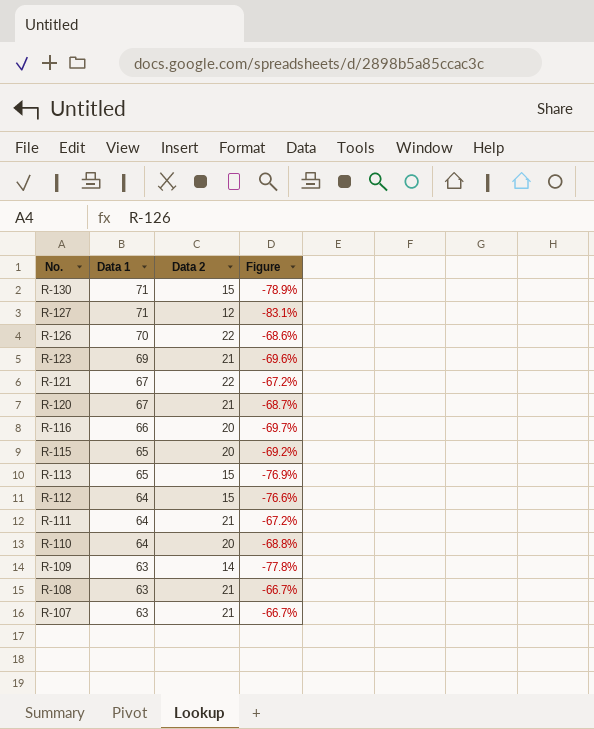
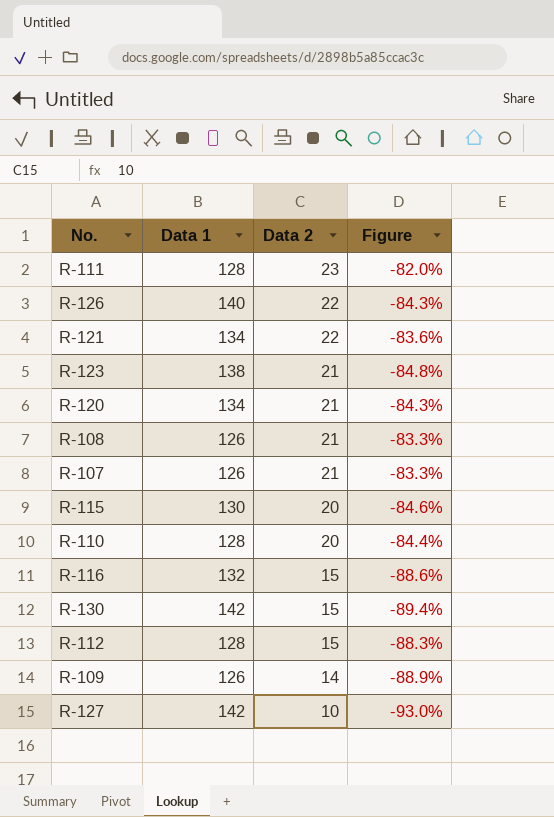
row order: No. descending -> Data 2 descending
row R-113: 65 | 15 | -76.9% -> none
R-111 | Data 1: 64 -> 128
R-111 | Data 2: 21 -> 23
R-111 | Figure: -67.2% -> -82.0%
R-126 | Data 1: 70 -> 140
R-126 | Figure: -68.6% -> -84.3%
R-121 | Data 1: 67 -> 134
R-121 | Figure: -67.2% -> -83.6%
R-123 | Data 1: 69 -> 138
R-123 | Figure: -69.6% -> -84.8%
R-120 | Data 1: 67 -> 134
R-120 | Figure: -68.7% -> -84.3%
R-108 | Data 1: 63 -> 126
R-108 | Figure: -66.7% -> -83.3%
R-107 | Data 1: 63 -> 126
R-107 | Figure: -66.7% -> -83.3%
R-115 | Data 1: 65 -> 130
R-115 | Figure: -69.2% -> -84.6%
R-110 | Data 1: 64 -> 128
R-110 | Figure: -68.8% -> -84.4%
R-116 | Data 1: 66 -> 132
R-116 | Data 2: 20 -> 15
R-116 | Figure: -69.7% -> -88.6%
R-130 | Data 1: 71 -> 142
R-130 | Figure: -78.9% -> -89.4%
R-112 | Data 1: 64 -> 128
R-112 | Figure: -76.6% -> -88.3%
R-109 | Data 1: 63 -> 126
R-109 | Figure: -77.8% -> -88.9%
R-127 | Data 1: 71 -> 142
R-127 | Data 2: 12 -> 10
R-127 | Figure: -83.1% -> -93.0%

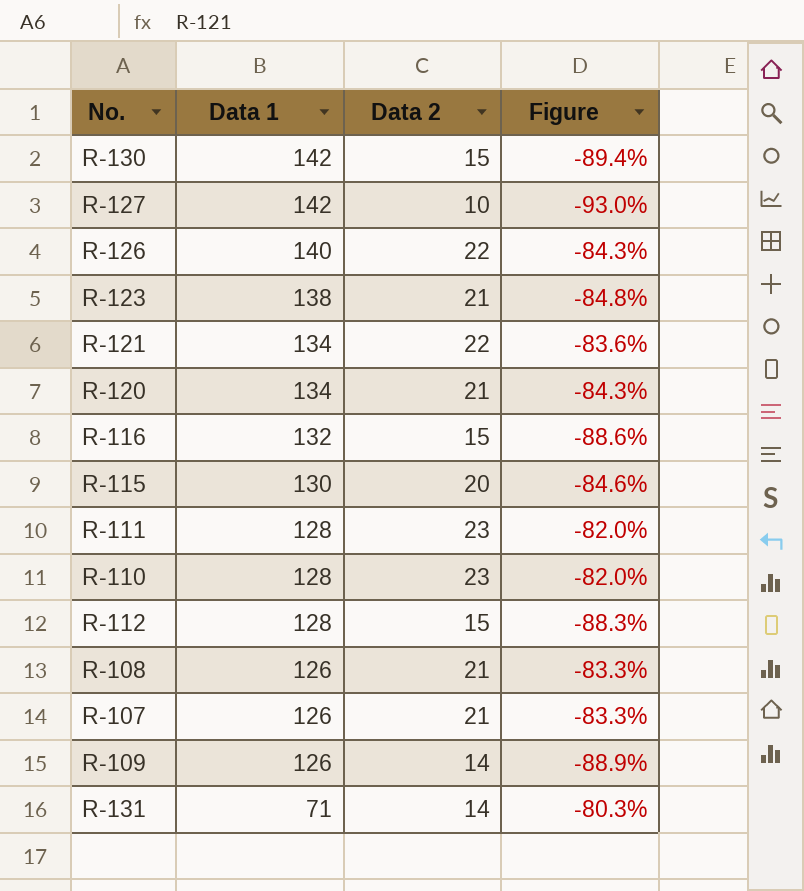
row order: Data 2 descending -> Data 1 descending
R-110 | Data 2: 20 -> 23
R-110 | Figure: -84.4% -> -82.0%
row R-131: none -> 71 | 14 | -80.3%

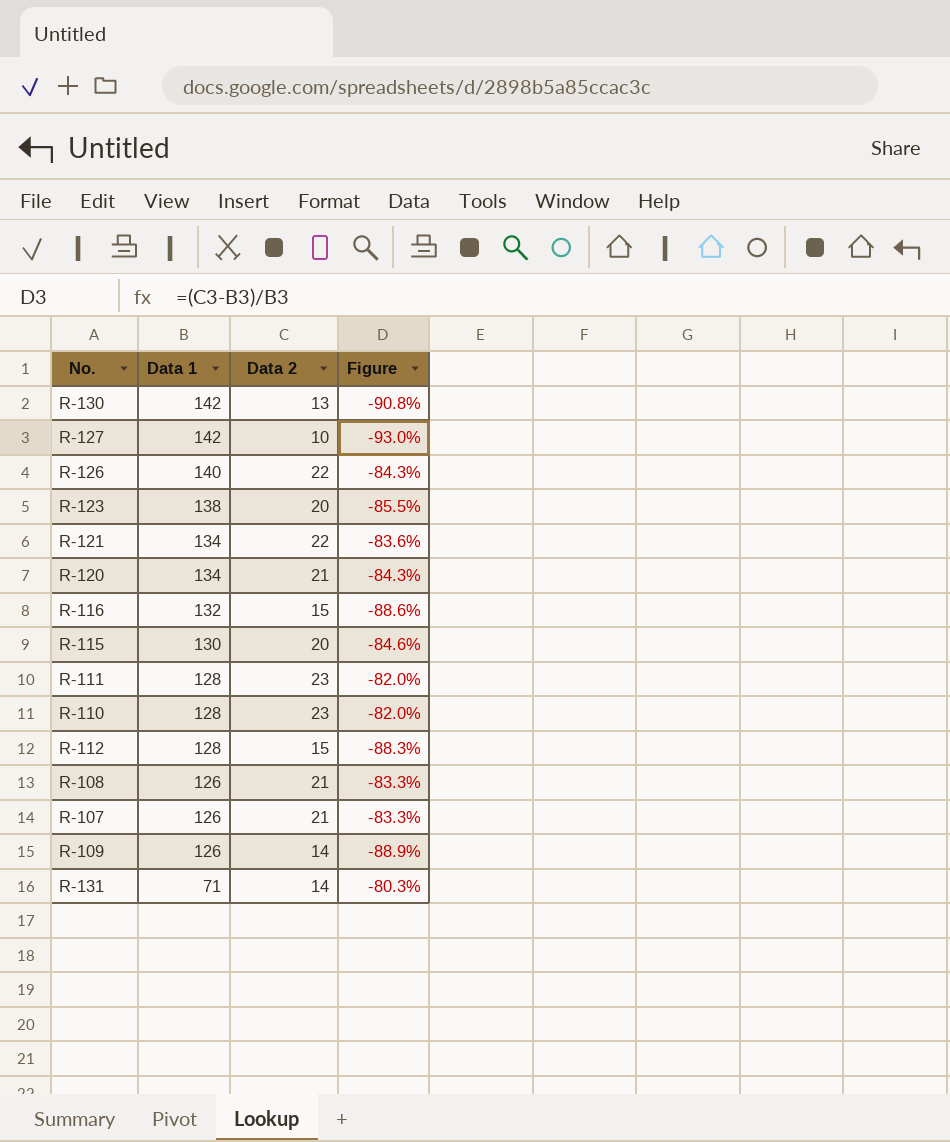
R-130 | Data 2: 15 -> 13
R-130 | Figure: -89.4% -> -90.8%
R-123 | Data 2: 21 -> 20
R-123 | Figure: -84.8% -> -85.5%

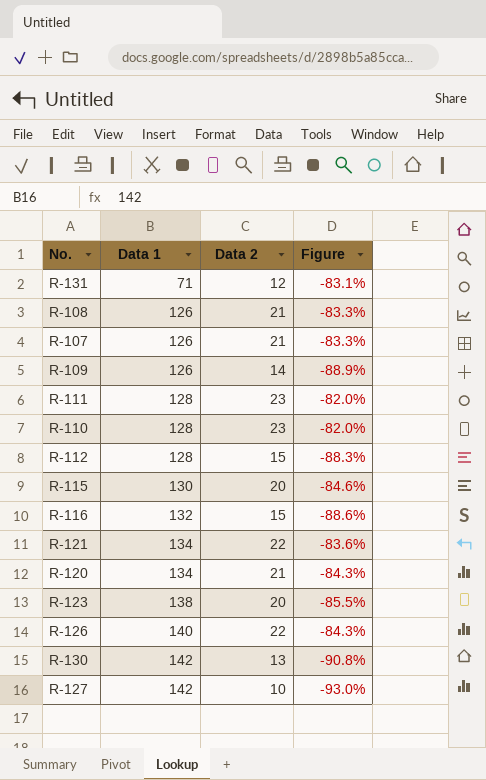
row order: Data 1 descending -> Data 1 ascending
R-131 | Data 2: 14 -> 12
R-131 | Figure: -80.3% -> -83.1%

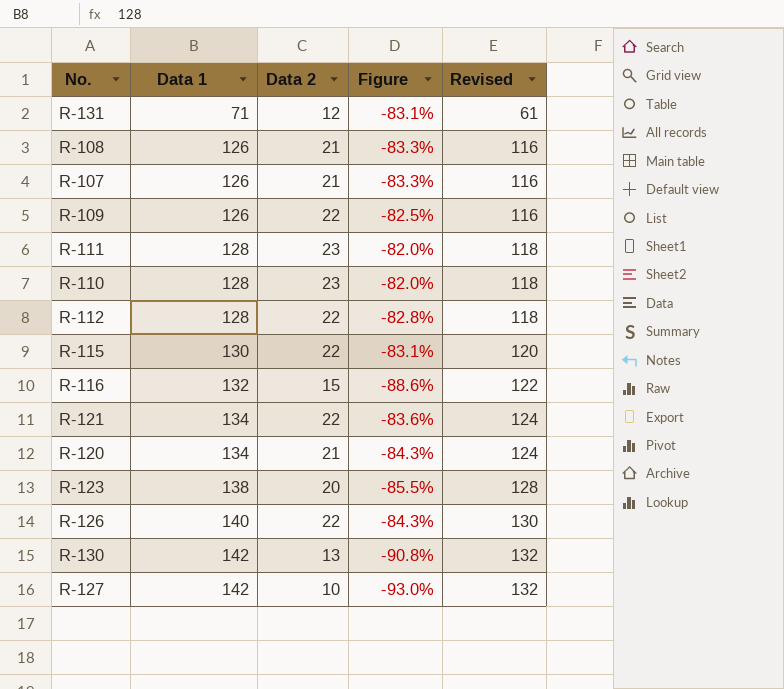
column Revised | formula: none -> [Data 1] - 10
R-109 | Data 2: 14 -> 22
R-109 | Figure: -88.9% -> -82.5%
R-112 | Data 2: 15 -> 22
R-112 | Figure: -88.3% -> -82.8%
R-115 | Data 2: 20 -> 22
R-115 | Figure: -84.6% -> -83.1%

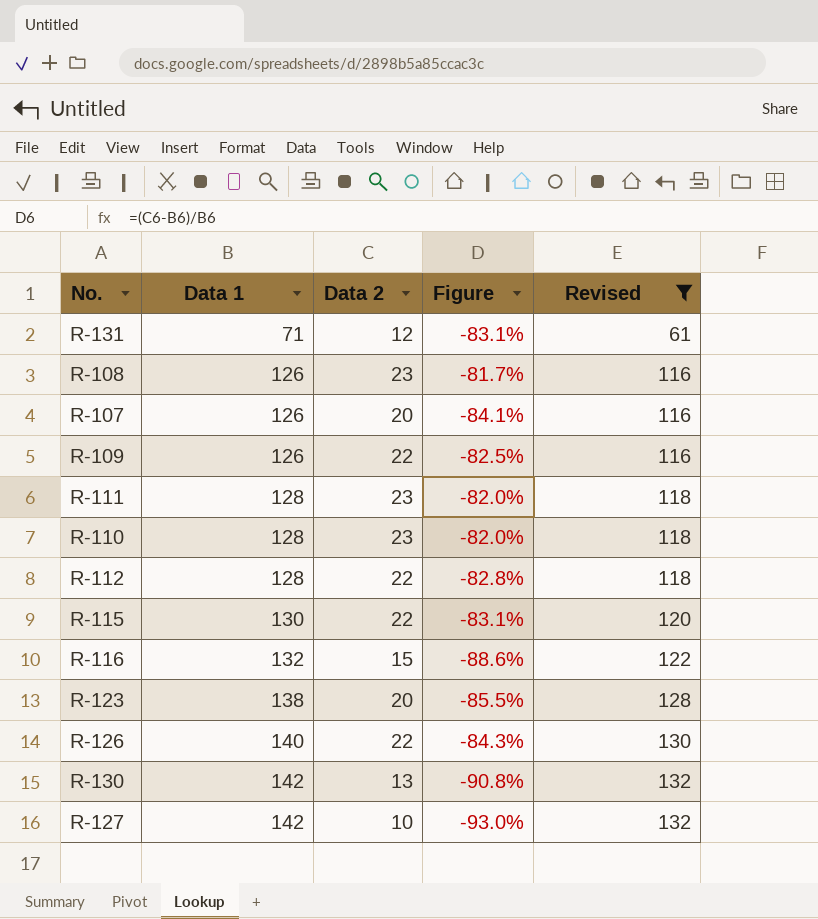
filter: none -> Revised != 124
R-108 | Data 2: 21 -> 23
R-108 | Figure: -83.3% -> -81.7%
R-107 | Data 2: 21 -> 20
R-107 | Figure: -83.3% -> -84.1%

